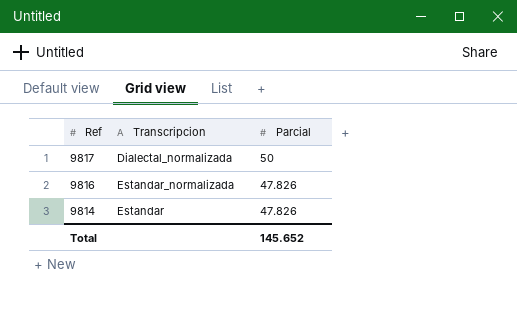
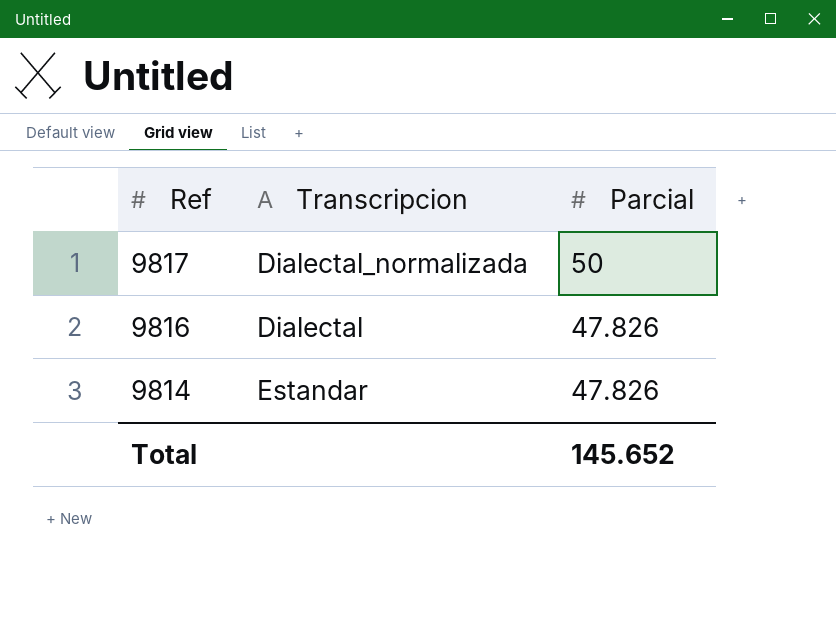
9816 | Transcripcion: Estandar_normalizada -> Dialectal

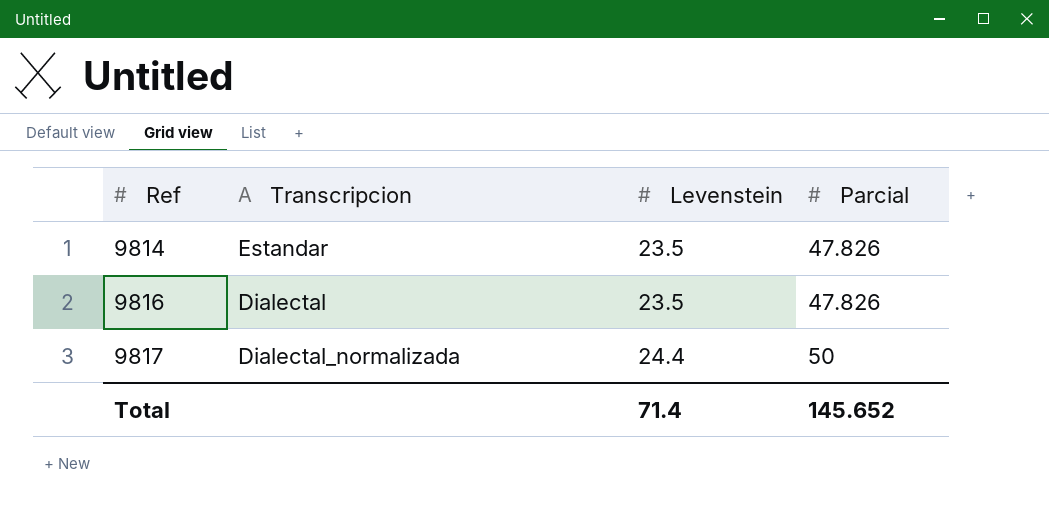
row order: Ref descending -> Ref ascending
column Levenstein | position: none -> 3

